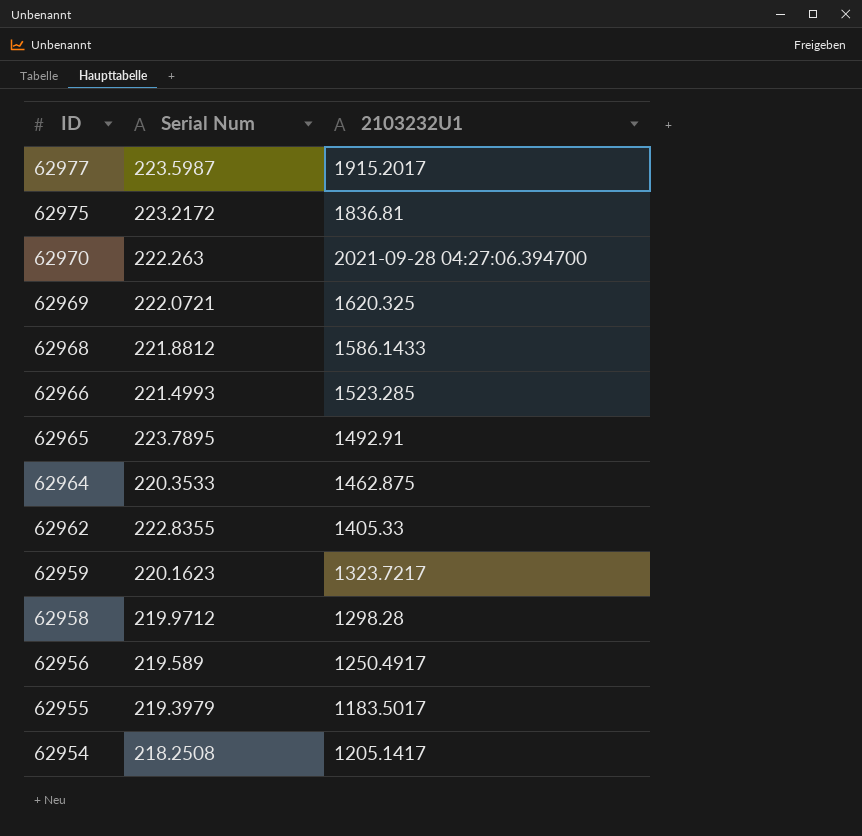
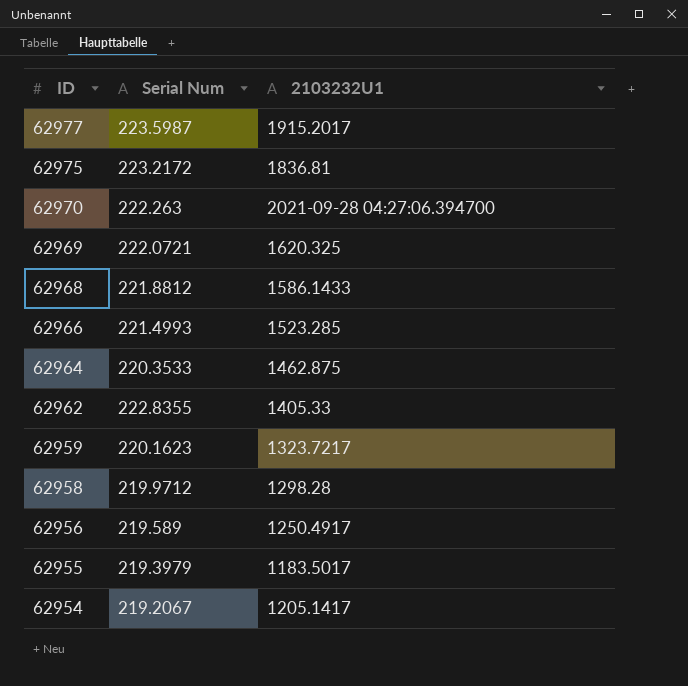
row 62965: 223.7895 | 1492.91 -> none
62954 | Serial Num: 218.2508 -> 219.2067

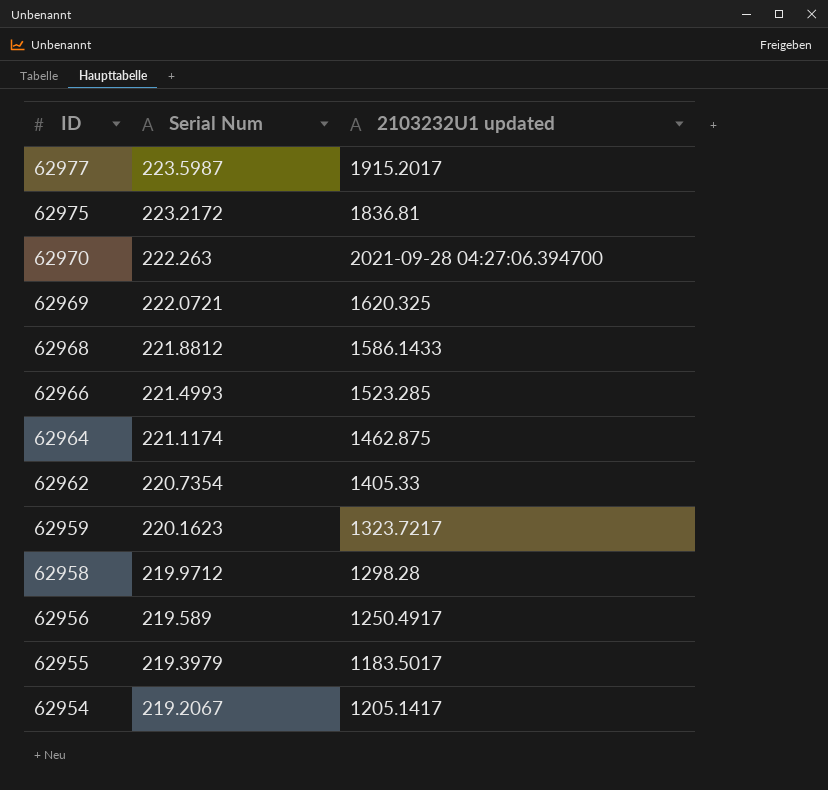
column name: 2103232U1 -> 2103232U1 updated
62964 | Serial Num: 220.3533 -> 221.1174
62962 | Serial Num: 222.8355 -> 220.7354

